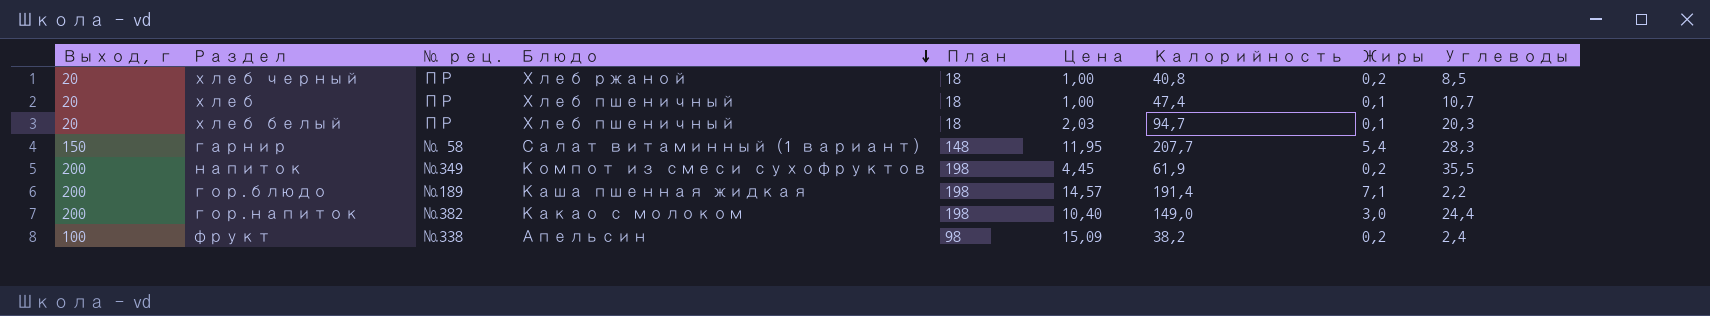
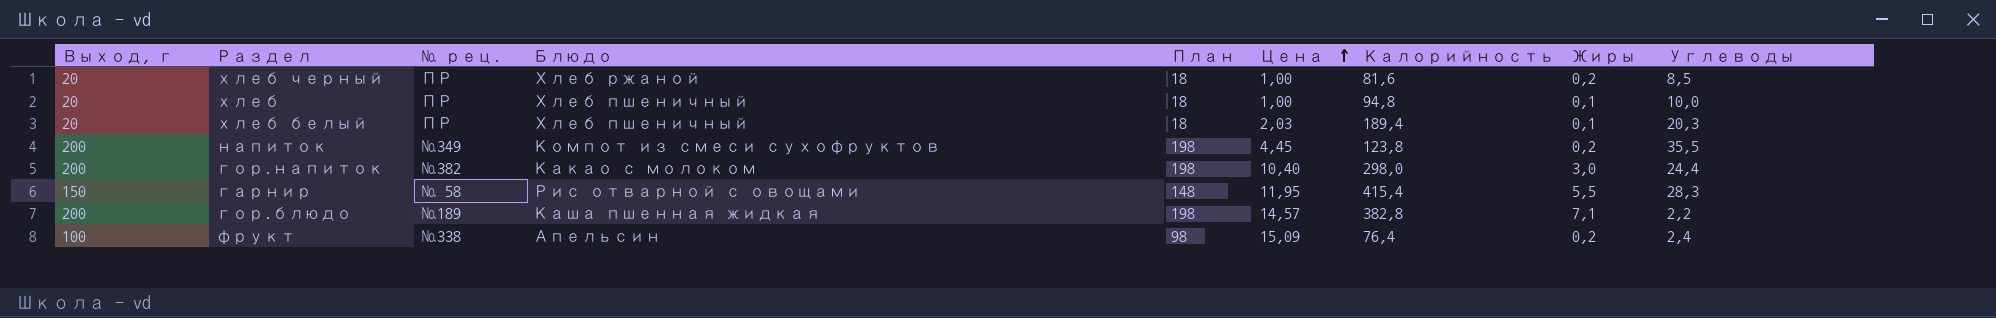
row order: Блюдо descending -> Цена ascending
хлеб черный | Калорийность: 40,8 -> 81,6
хлеб | Калорийность: 47,4 -> 94,8
хлеб | Углеводы: 10,7 -> 10,0
хлеб белый | Калорийность: 94,7 -> 189,4
напиток | Калорийность: 61,9 -> 123,8
гор.напиток | Калорийность: 149,0 -> 298,0
гарнир | Блюдо: Салат витаминный (1 вариант) -> Рис отварной с овощами
гарнир | Калорийность: 207,7 -> 415,4
гарнир | Жиры: 5,4 -> 5,5
гор.блюдо | Калорийность: 191,4 -> 382,8
фрукт | Калорийность: 38,2 -> 76,4

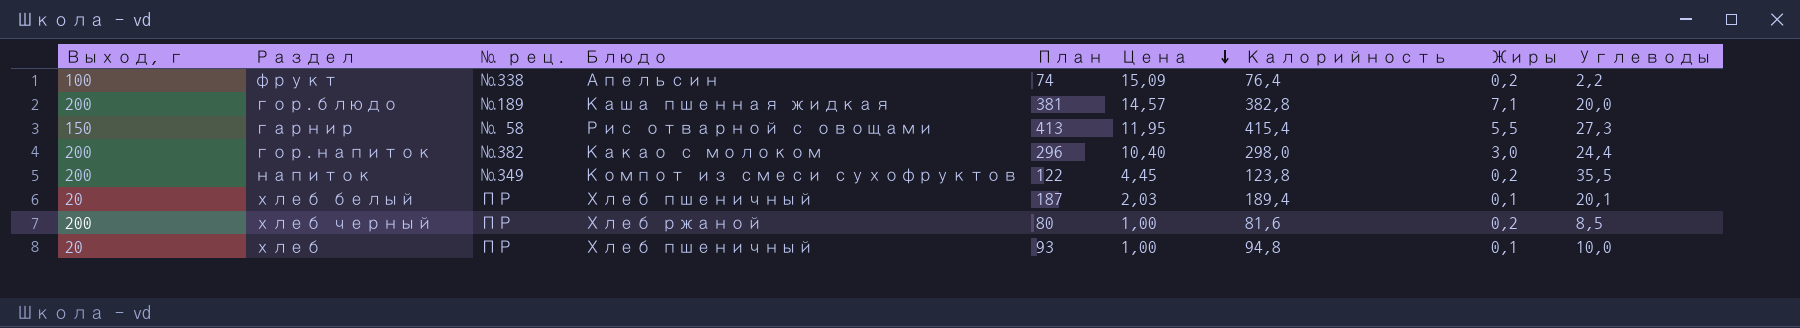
row order: Цена ascending -> Цена descending
column План | formula: [Выход, г] - 2 -> [Калорийность] - 2
фрукт | Углеводы: 2,4 -> 2,2
гор.блюдо | Углеводы: 2,2 -> 20,0
гарнир | Углеводы: 28,3 -> 27,3
хлеб белый | Углеводы: 20,3 -> 20,1
хлеб черный | Выход, г: 20 -> 200

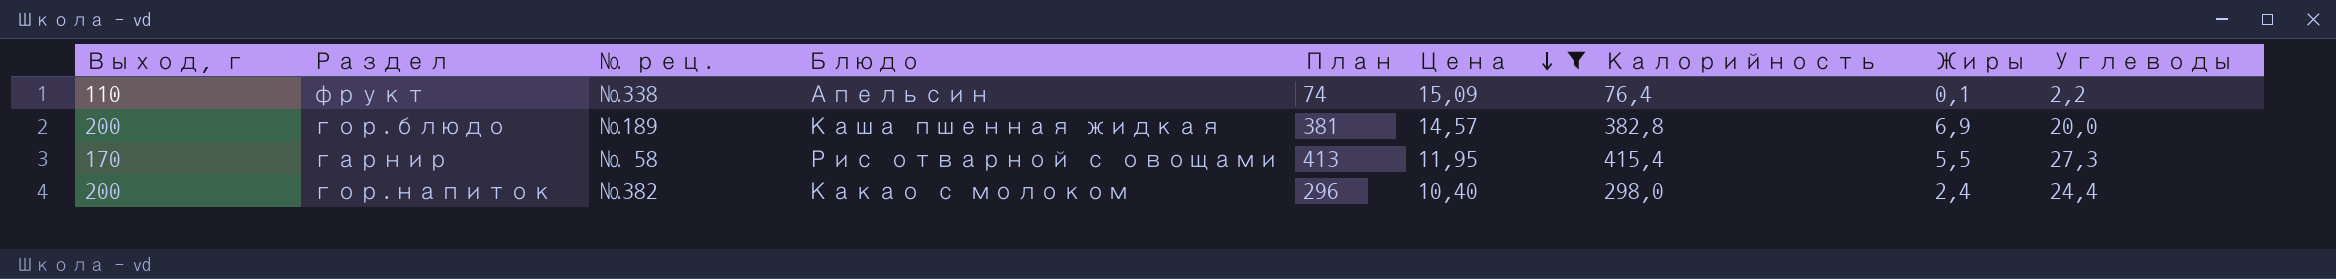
filter: none -> Цена >= 10,40
фрукт | Выход, г: 100 -> 110
фрукт | Жиры: 0,2 -> 0,1
гор.блюдо | Жиры: 7,1 -> 6,9
гарнир | Выход, г: 150 -> 170
гор.напиток | Жиры: 3,0 -> 2,4

